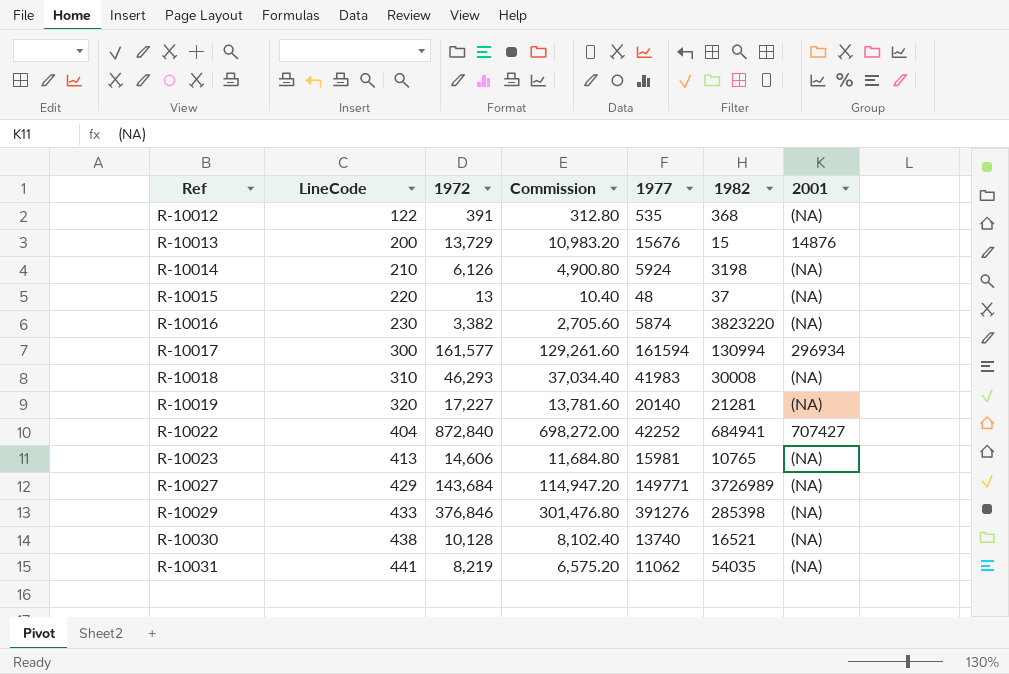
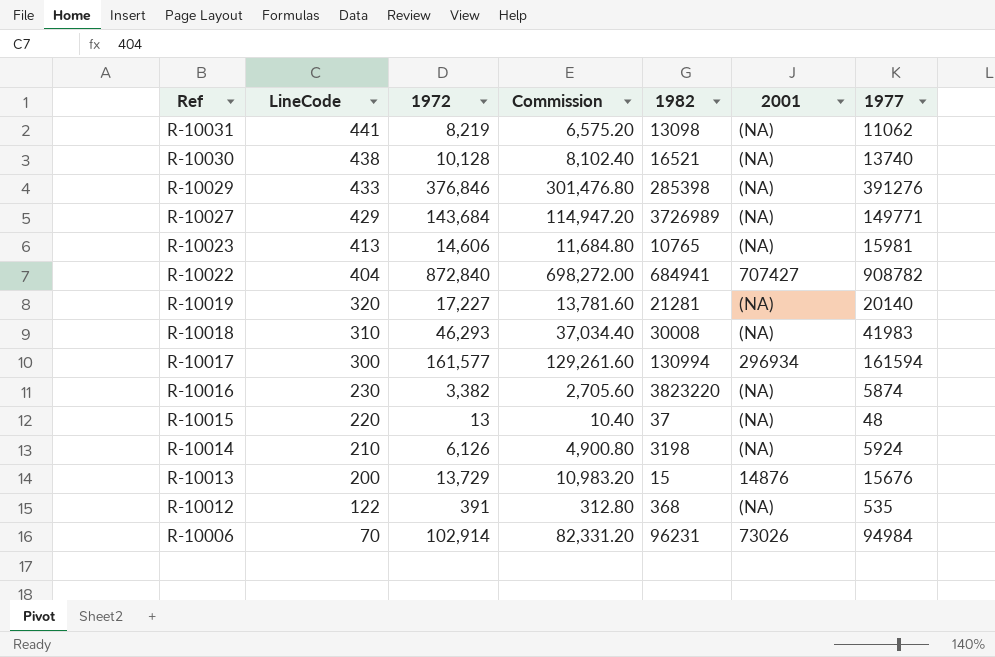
row order: Ref ascending -> Ref descending
column 1977 | position: 5 -> 7
R-10031 | 1982: 54035 -> 13098
R-10022 | 1977: 42252 -> 908782
row R-10006: none -> 70 | 102,914 | 82,331.20 | 96231 | 73026 | 94984

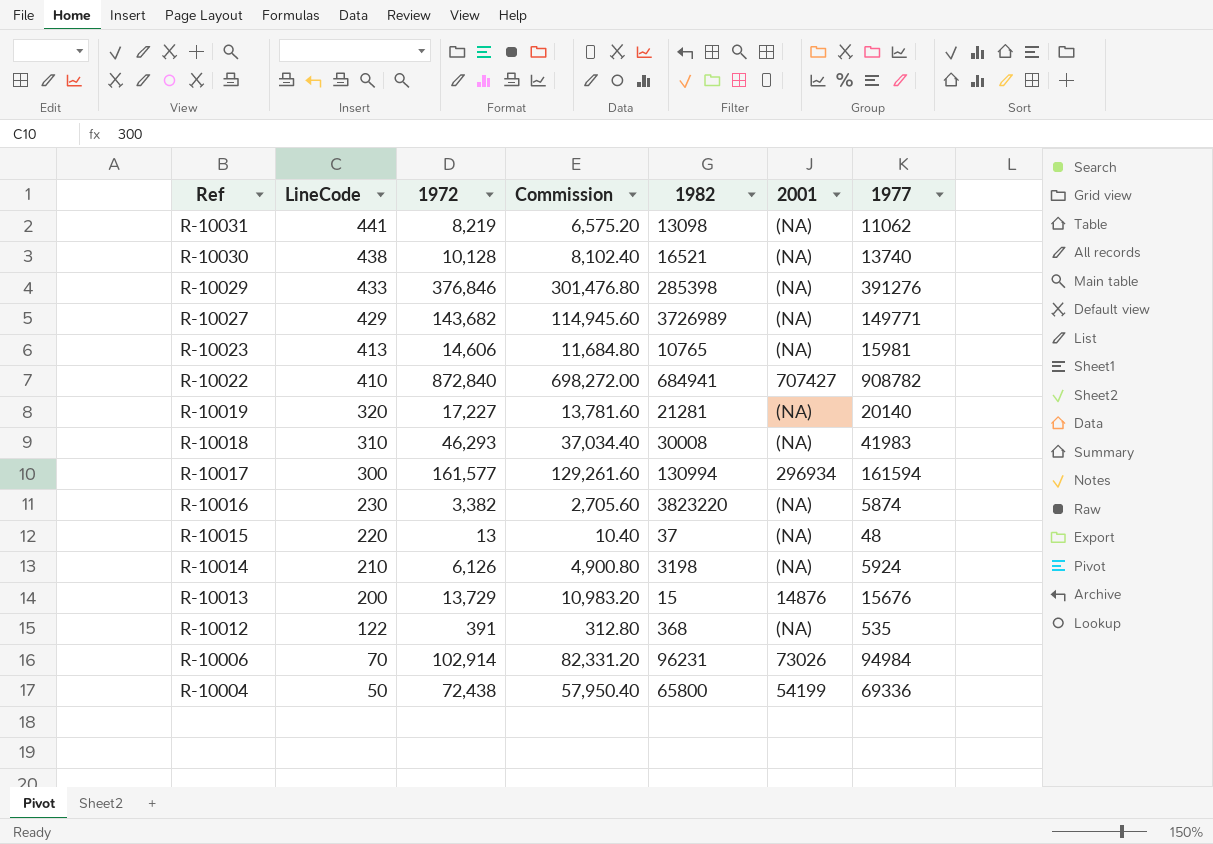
R-10027 | 1972: 143,684 -> 143,682
R-10027 | Commission: 114,947.20 -> 114,945.60
R-10022 | LineCode: 404 -> 410
row R-10004: none -> 50 | 72,438 | 57,950.40 | 65800 | 54199 | 69336

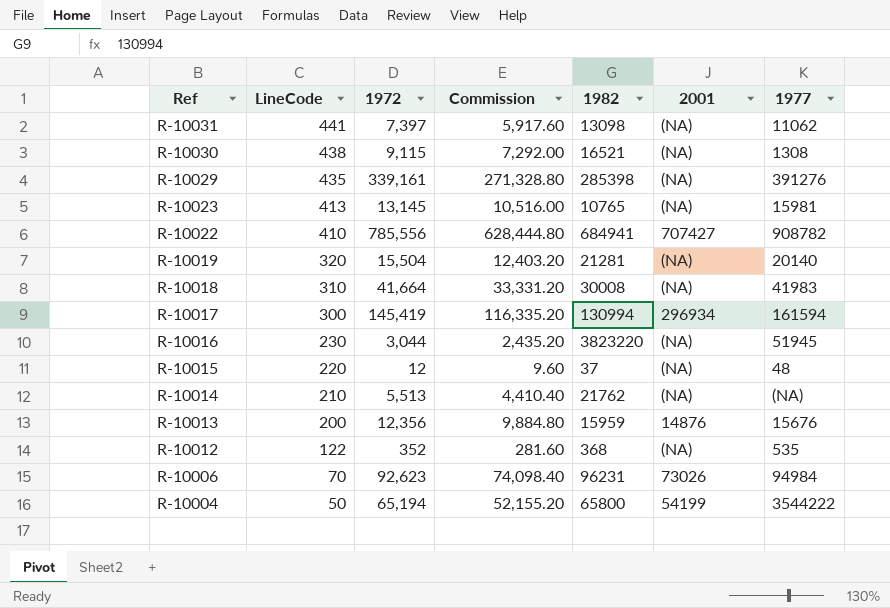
row R-10027: 429 | 143,682 | 114,945.60 | 3726989 | (NA) | 149771 -> none
R-10031 | 1972: 8,219 -> 7,397
R-10031 | Commission: 6,575.20 -> 5,917.60
R-10030 | 1972: 10,128 -> 9,115
R-10030 | Commission: 8,102.40 -> 7,292.00
R-10030 | 1977: 13740 -> 1308
R-10029 | LineCode: 433 -> 435
R-10029 | 1972: 376,846 -> 339,161
R-10029 | Commission: 301,476.80 -> 271,328.80
R-10023 | 1972: 14,606 -> 13,145
R-10023 | Commission: 11,684.80 -> 10,516.00
R-10022 | 1972: 872,840 -> 785,556
R-10022 | Commission: 698,272.00 -> 628,444.80
R-10019 | 1972: 17,227 -> 15,504
R-10019 | Commission: 13,781.60 -> 12,403.20
R-10018 | 1972: 46,293 -> 41,664
R-10018 | Commission: 37,034.40 -> 33,331.20
R-10017 | 1972: 161,577 -> 145,419
R-10017 | Commission: 129,261.60 -> 116,335.20
R-10016 | 1972: 3,382 -> 3,044
R-10016 | Commission: 2,705.60 -> 2,435.20
R-10016 | 1977: 5874 -> 51945
R-10015 | 1972: 13 -> 12
R-10015 | Commission: 10.40 -> 9.60
R-10014 | 1972: 6,126 -> 5,513
R-10014 | Commission: 4,900.80 -> 4,410.40
R-10014 | 1982: 3198 -> 21762
R-10014 | 1977: 5924 -> (NA)
R-10013 | 1972: 13,729 -> 12,356
R-10013 | Commission: 10,983.20 -> 9,884.80
R-10013 | 1982: 15 -> 15959
R-10012 | 1972: 391 -> 352
R-10012 | Commission: 312.80 -> 281.60
R-10006 | 1972: 102,914 -> 92,623
R-10006 | Commission: 82,331.20 -> 74,098.40
R-10004 | 1972: 72,438 -> 65,194
R-10004 | Commission: 57,950.40 -> 52,155.20
R-10004 | 1977: 69336 -> 3544222

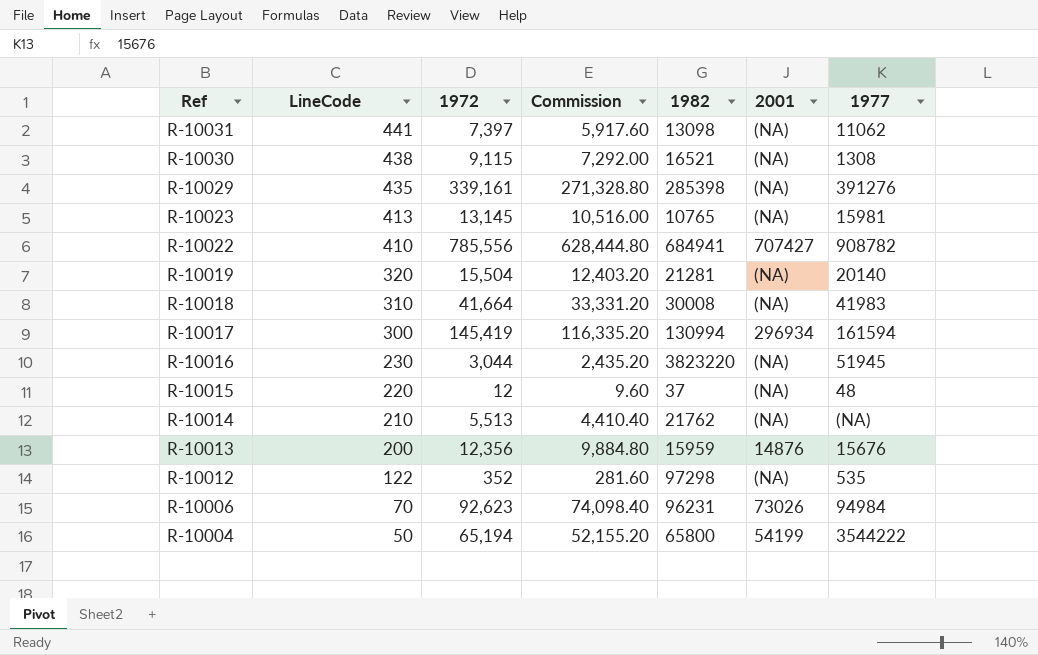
R-10012 | 1982: 368 -> 97298

